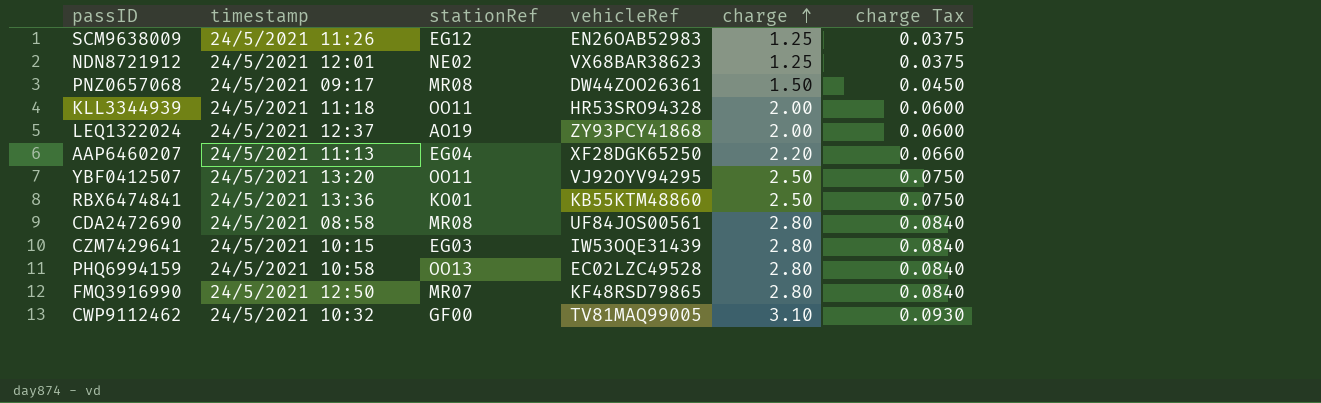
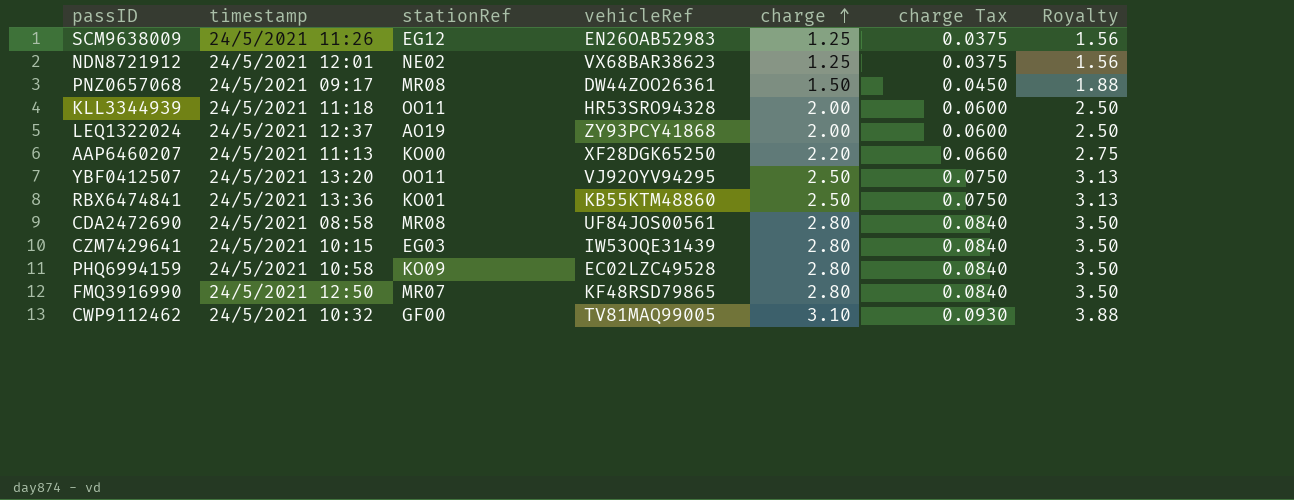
column Royalty | formula: none -> [charge] * 1.25
AAP6460207 | stationRef: EG04 -> KO00
PHQ6994159 | stationRef: OO13 -> KO09

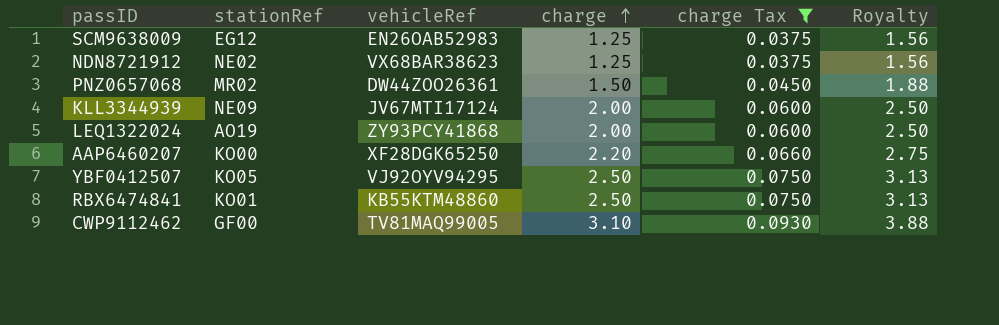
filter: none -> charge Tax != 0.0840
column timestamp | position: 2 -> none
PNZ0657068 | stationRef: MR08 -> MR02
KLL3344939 | stationRef: OO11 -> NE09
KLL3344939 | vehicleRef: HR53SRO94328 -> JV67MTI17124
YBF0412507 | stationRef: OO11 -> KO05

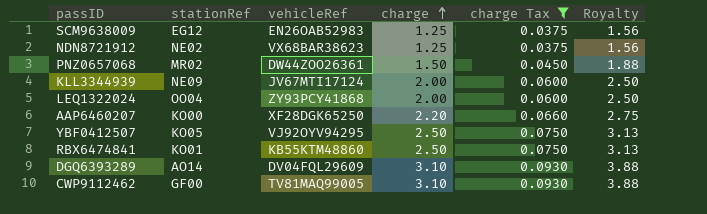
LEQ1322024 | stationRef: AO19 -> OO04
row DGQ6393289: none -> AO14 | DV04FQL29609 | 3.10 | 0.0930 | 3.88

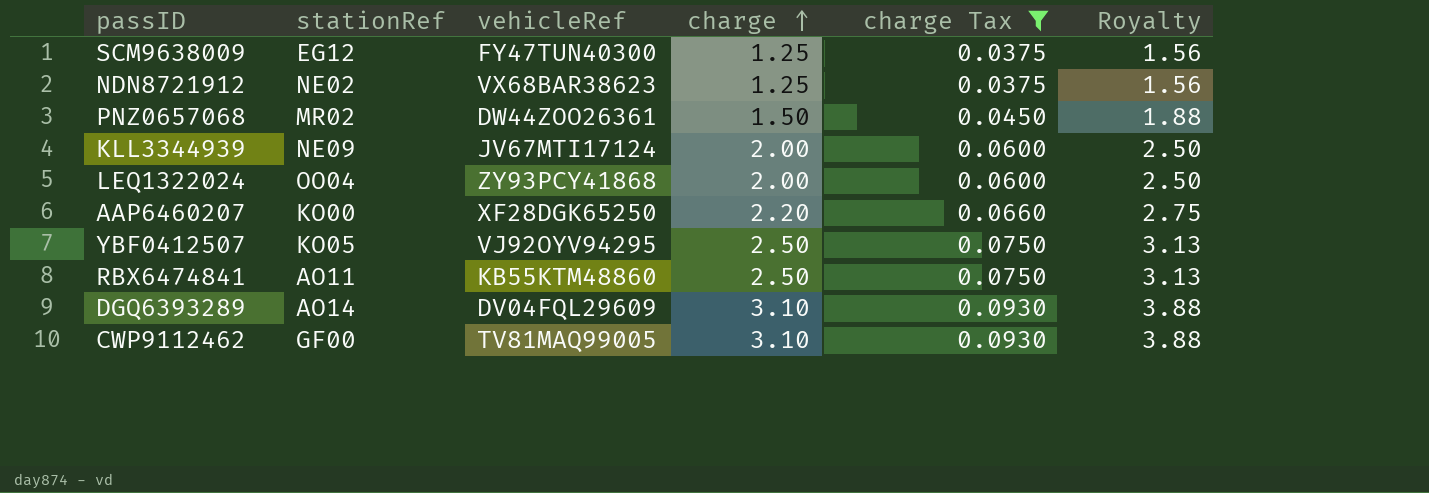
SCM9638009 | vehicleRef: EN26OAB52983 -> FY47TUN40300
RBX6474841 | stationRef: KO01 -> AO11

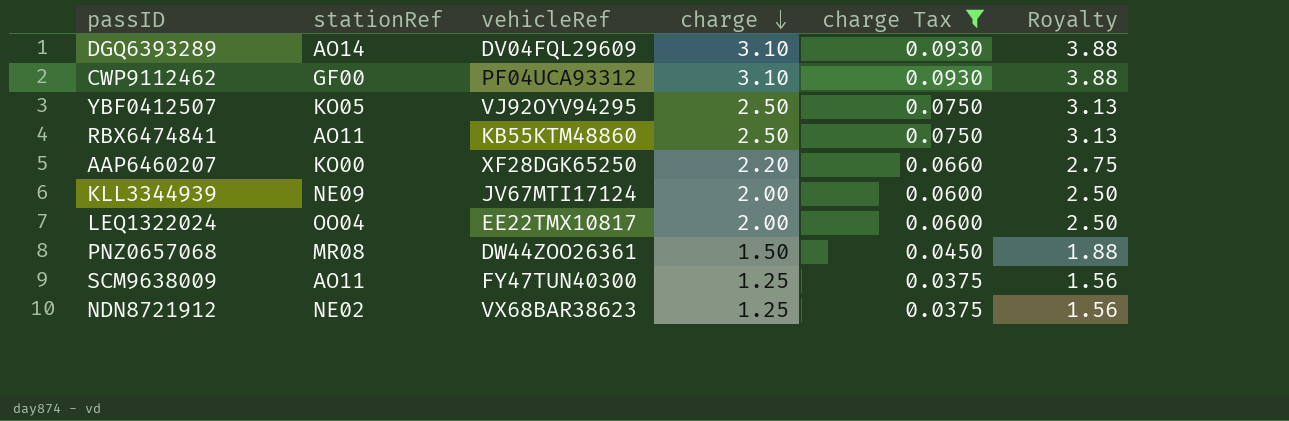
row order: charge ascending -> charge descending
CWP9112462 | vehicleRef: TV81MAQ99005 -> PF04UCA93312
LEQ1322024 | vehicleRef: ZY93PCY41868 -> EE22TMX10817
PNZ0657068 | stationRef: MR02 -> MR08
SCM9638009 | stationRef: EG12 -> AO11

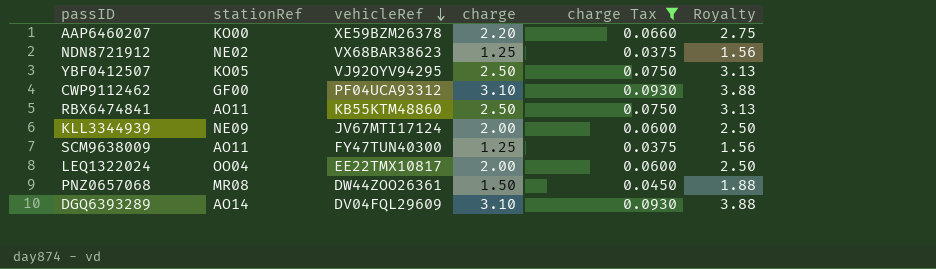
row order: charge descending -> vehicleRef descending
AAP6460207 | vehicleRef: XF28DGK65250 -> XE59BZM26378

